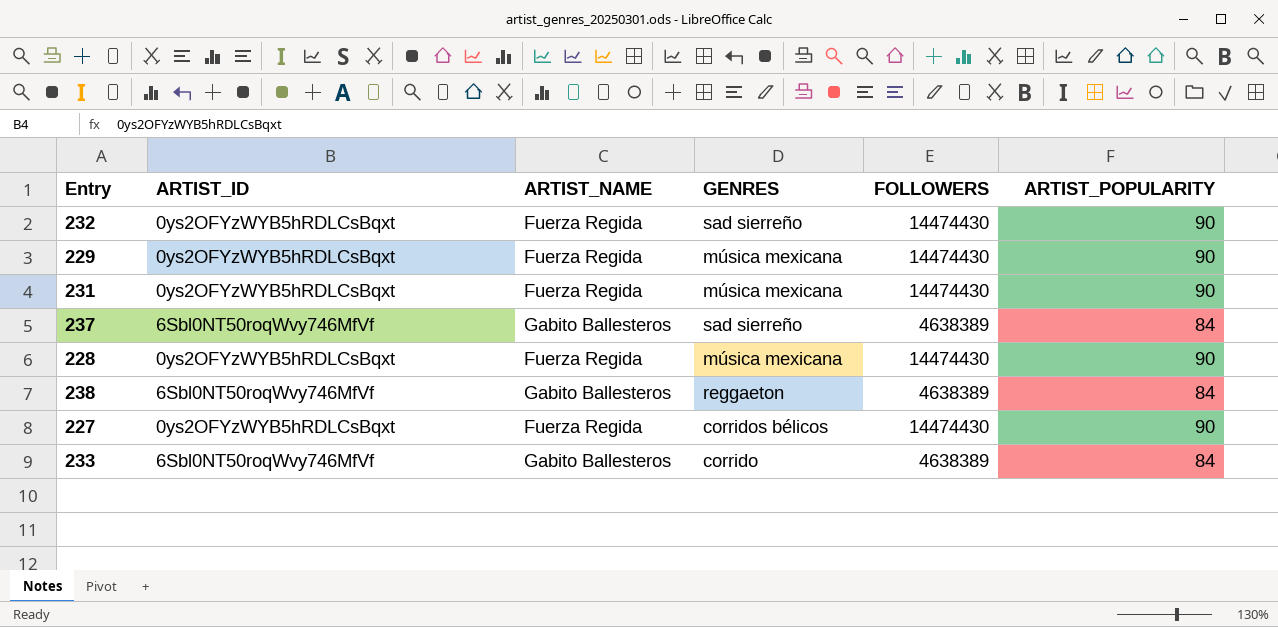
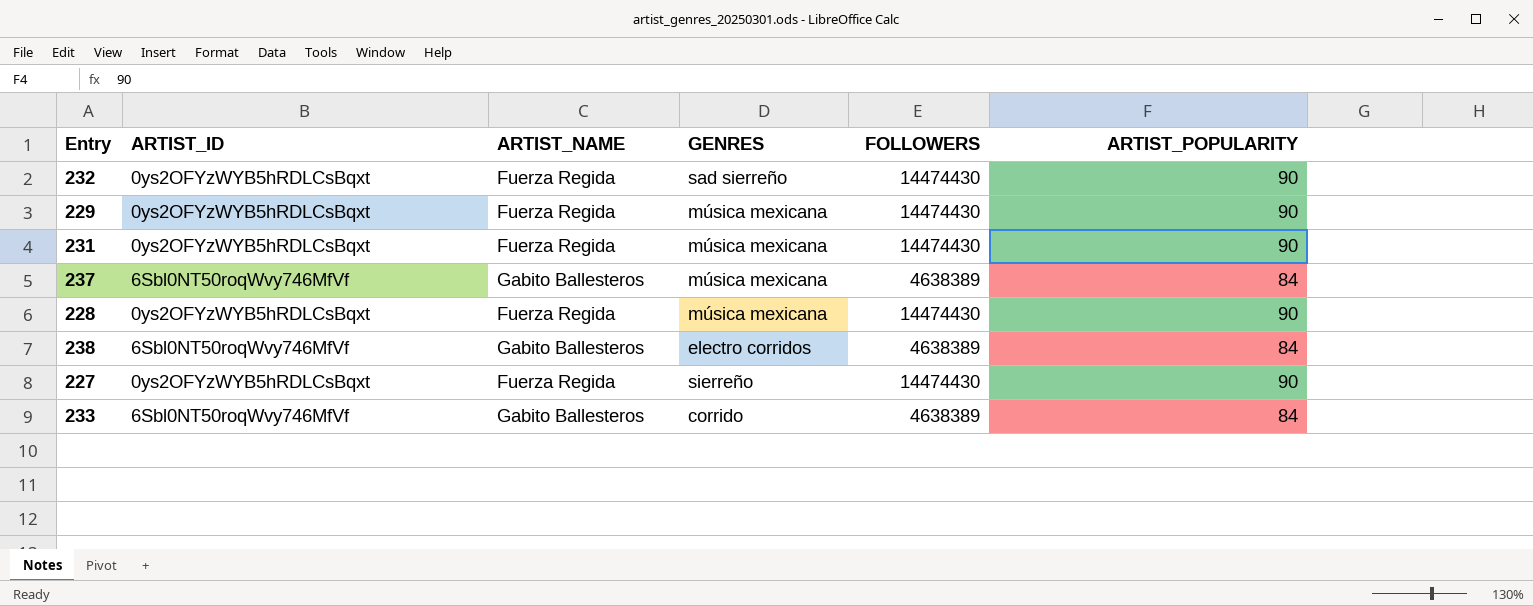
237 | GENRES: sad sierreño -> música mexicana
238 | GENRES: reggaeton -> electro corridos
227 | GENRES: corridos bélicos -> sierreño

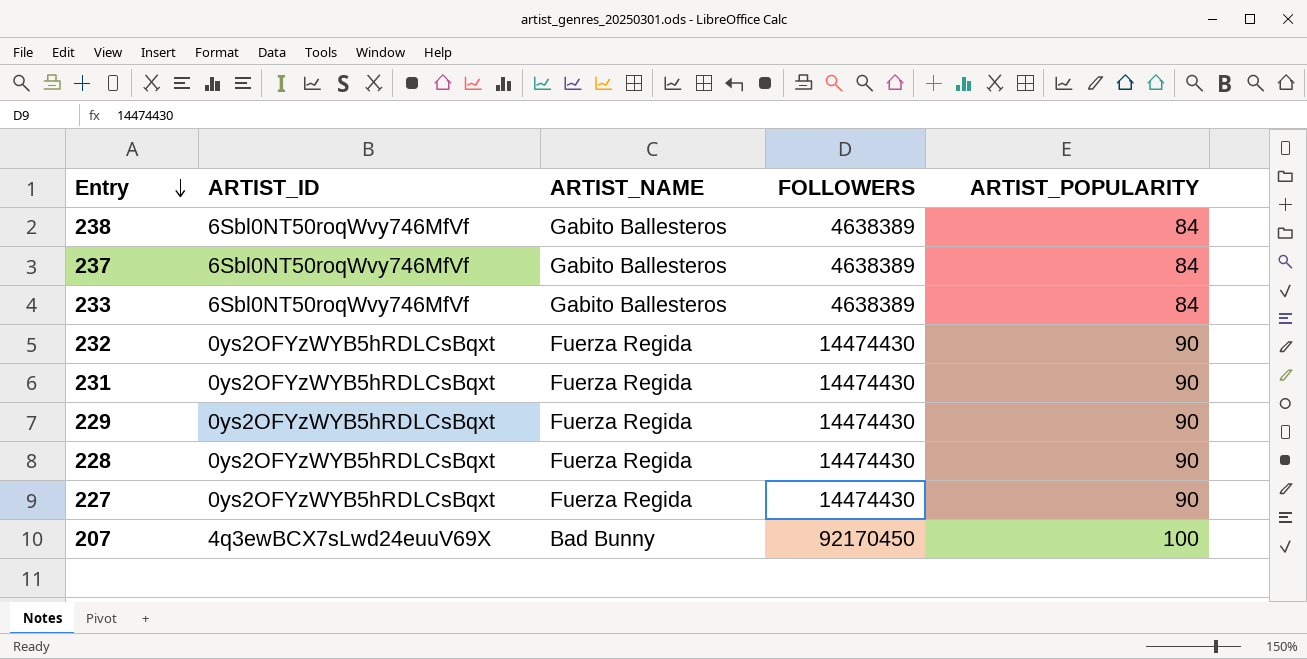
row order: none -> Entry descending
column GENRES | position: 4 -> none
row 207: none -> 4q3ewBCX7sLwd24euuV69X | Bad Bunny | 92170450 | 100

